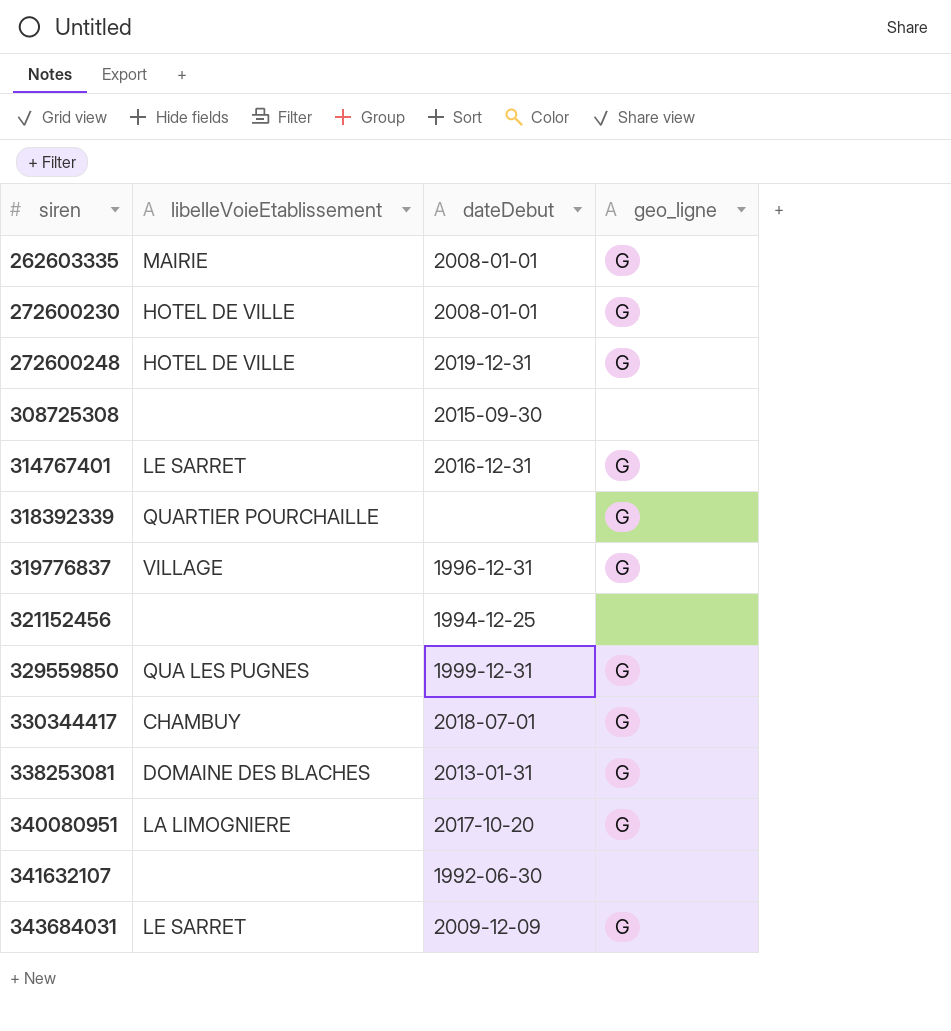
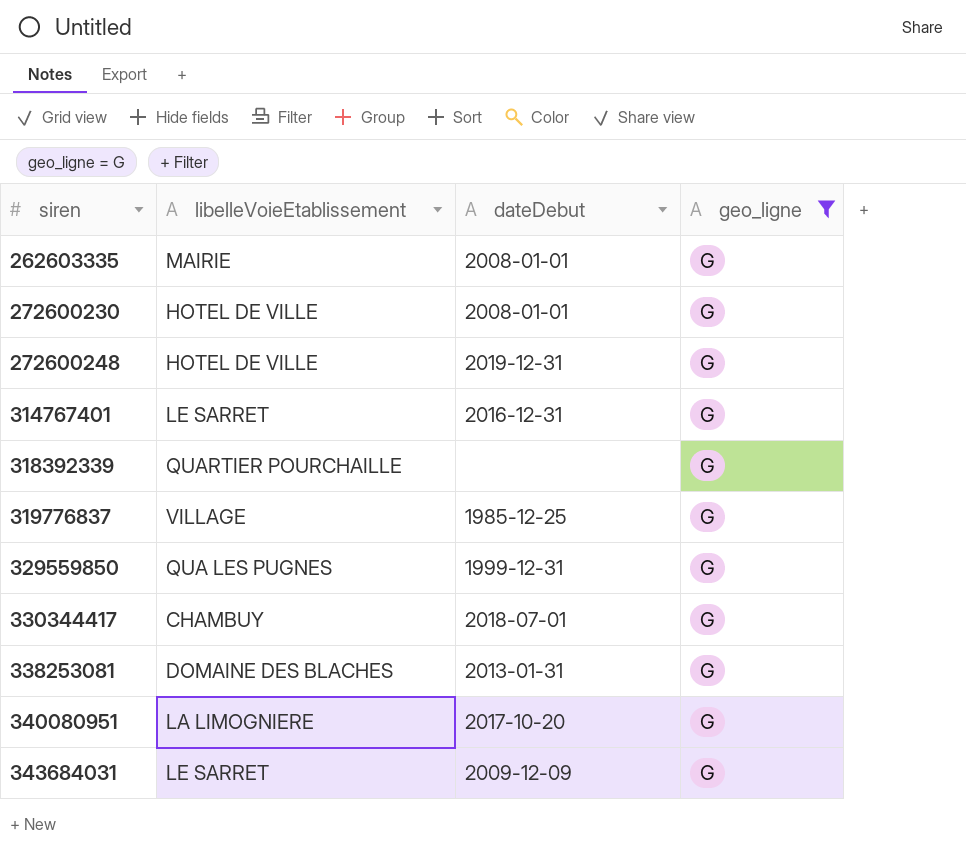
filter: none -> geo_ligne = G
319776837 | dateDebut: 1996-12-31 -> 1985-12-25

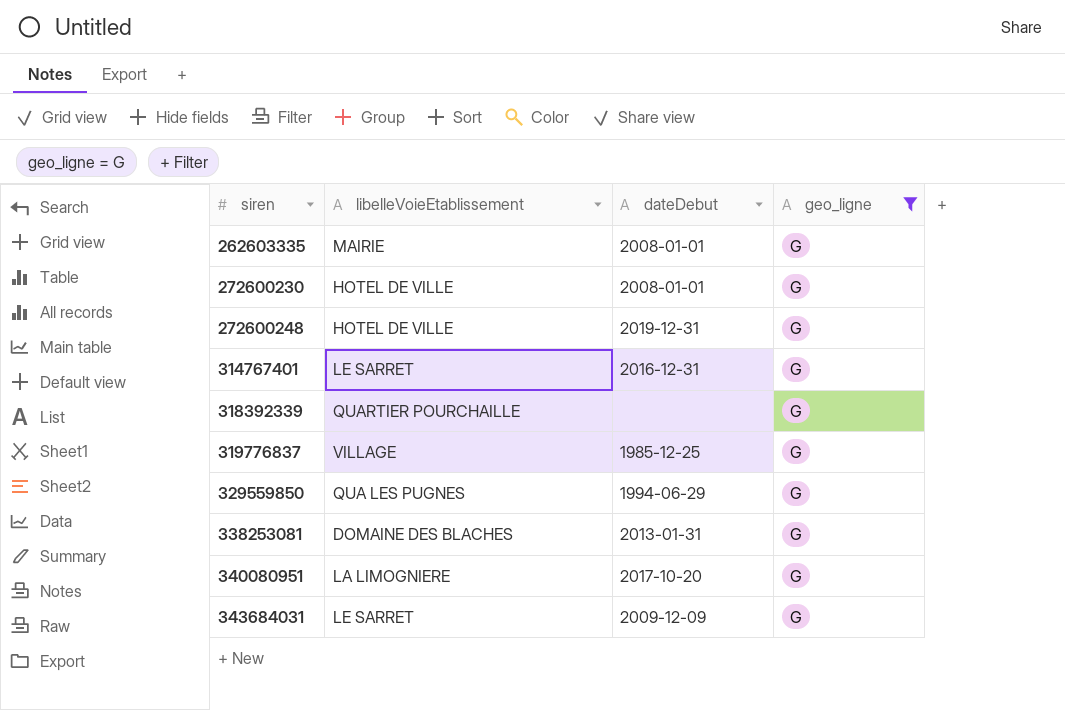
row 330344417: CHAMBUY | 2018-07-01 | G -> none
329559850 | dateDebut: 1999-12-31 -> 1994-06-29

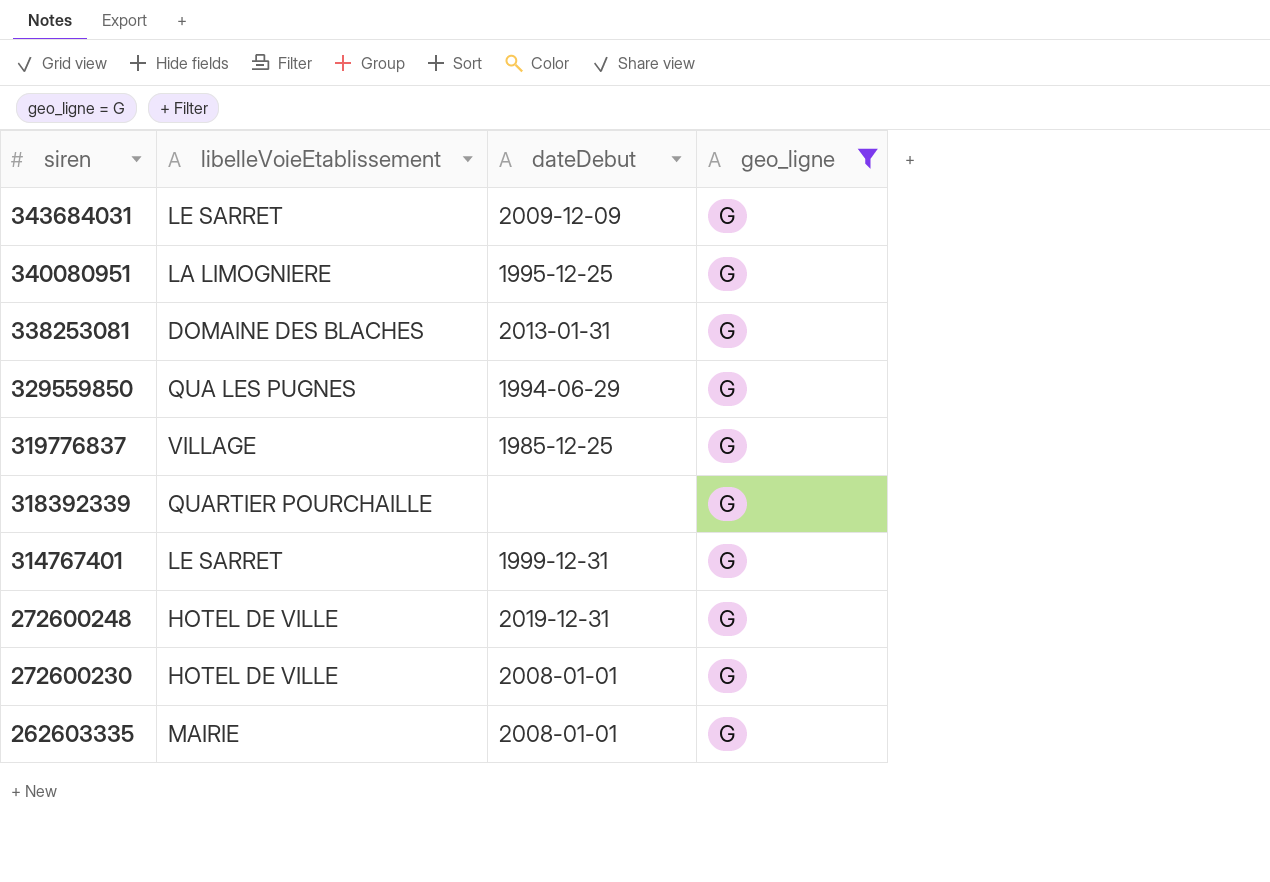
row order: siren ascending -> siren descending
340080951 | dateDebut: 2017-10-20 -> 1995-12-25
314767401 | dateDebut: 2016-12-31 -> 1999-12-31

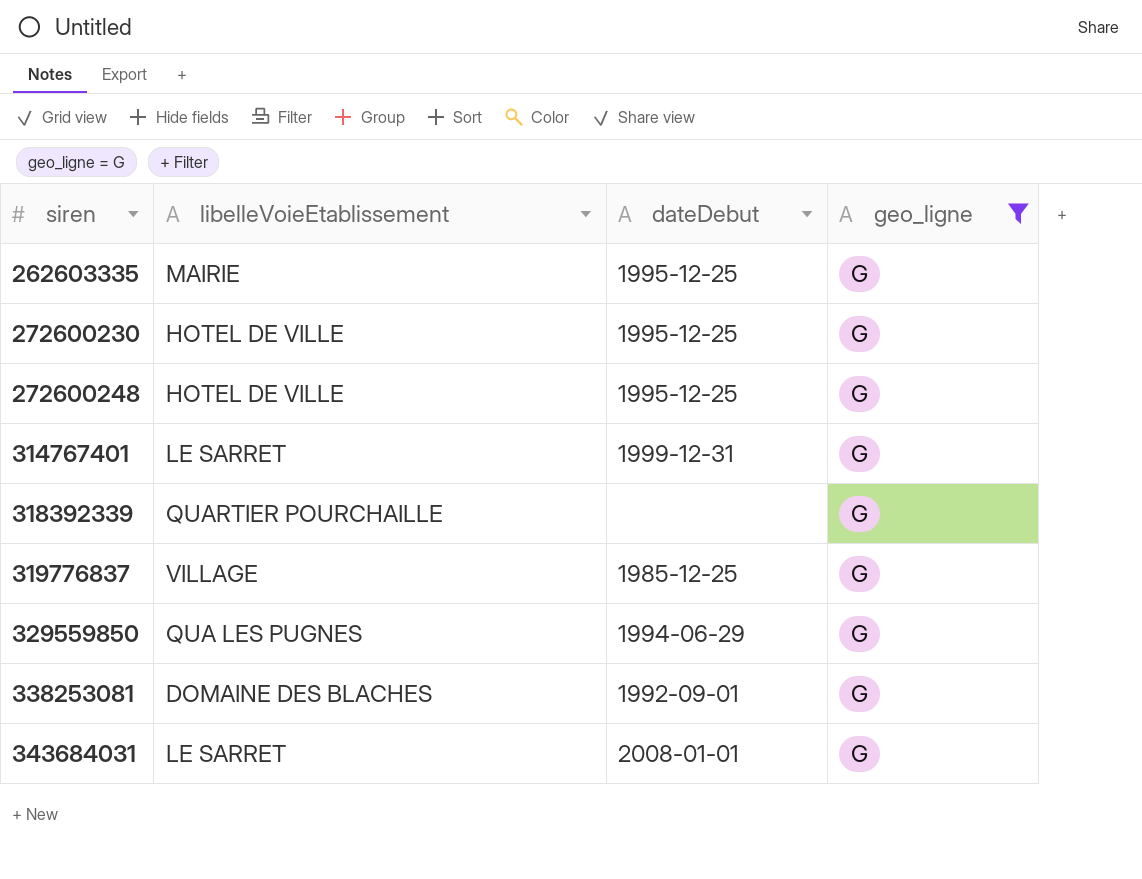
row order: siren descending -> siren ascending
row 340080951: LA LIMOGNIERE | 1995-12-25 | G -> none
262603335 | dateDebut: 2008-01-01 -> 1995-12-25
272600230 | dateDebut: 2008-01-01 -> 1995-12-25
272600248 | dateDebut: 2019-12-31 -> 1995-12-25
338253081 | dateDebut: 2013-01-31 -> 1992-09-01
343684031 | dateDebut: 2009-12-09 -> 2008-01-01

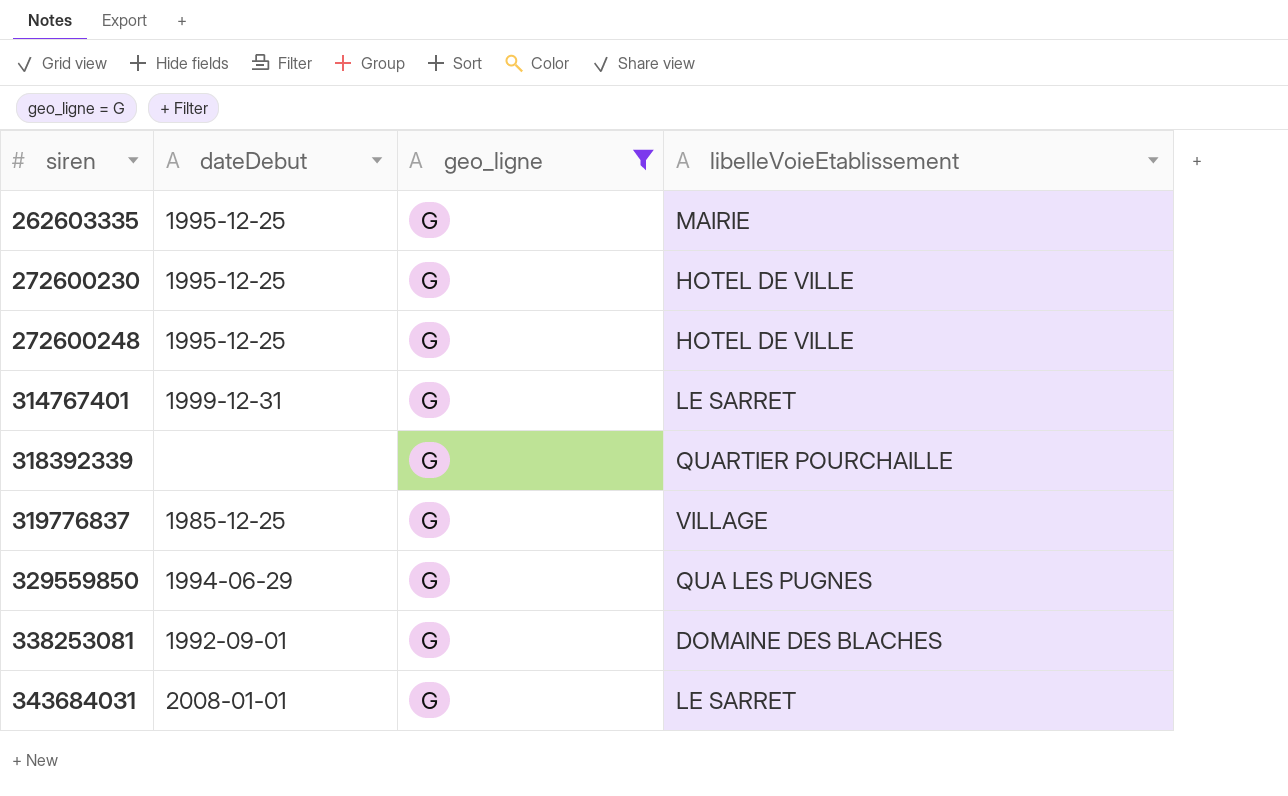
column libelleVoieEtablissement | position: 2 -> 4

